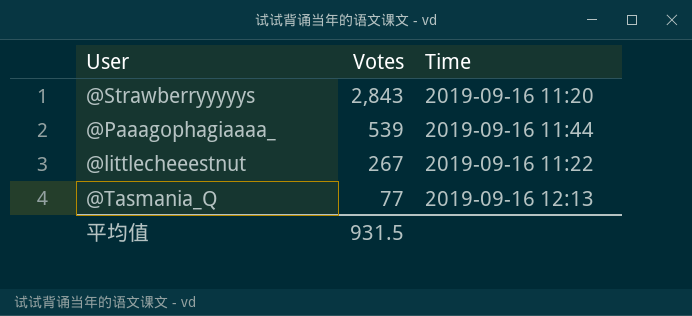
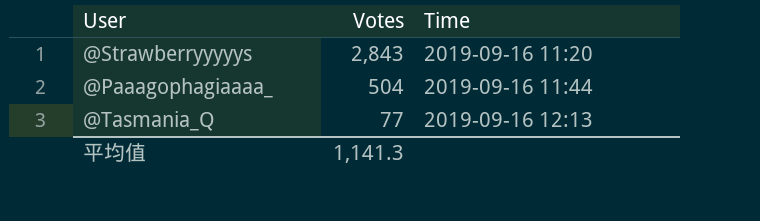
row @littlecheeestnut: 267 | 2019-09-16 11:22 -> none
@Paaagophagiaaaa_ | Votes: 539 -> 504
平均值 | Votes: 931.5 -> 1,141.3

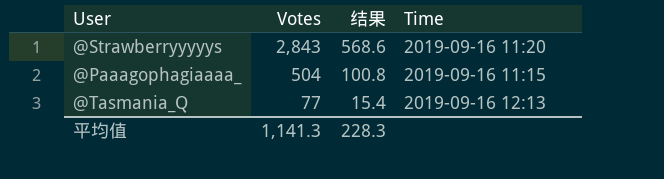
column 结果 | formula: none -> [Votes] * 0.2
@Paaagophagiaaaa_ | Time: 2019-09-16 11:44 -> 2019-09-16 11:15

